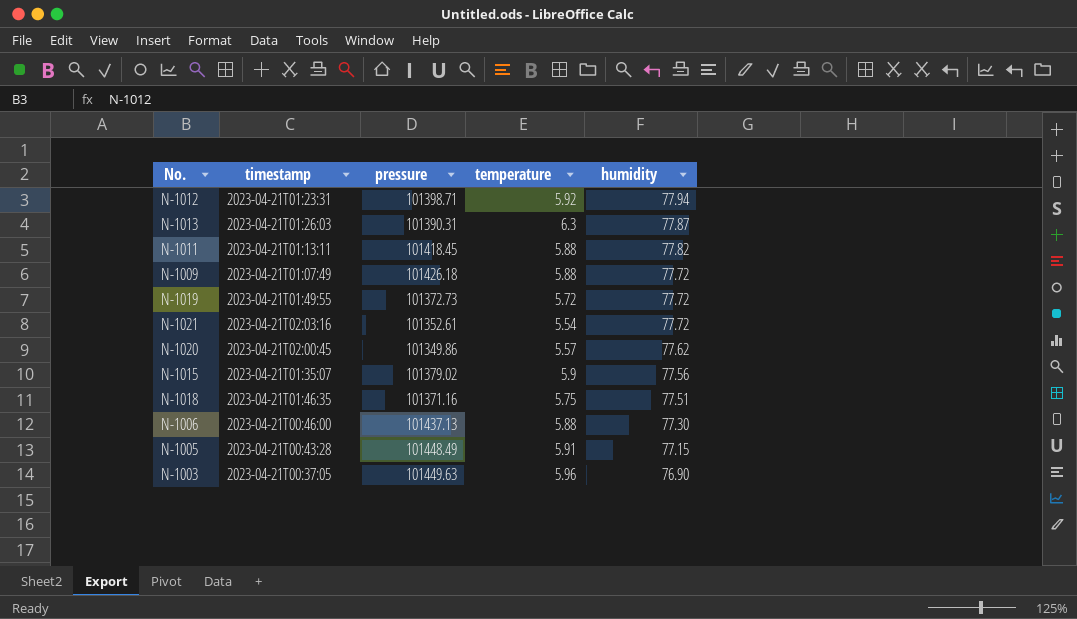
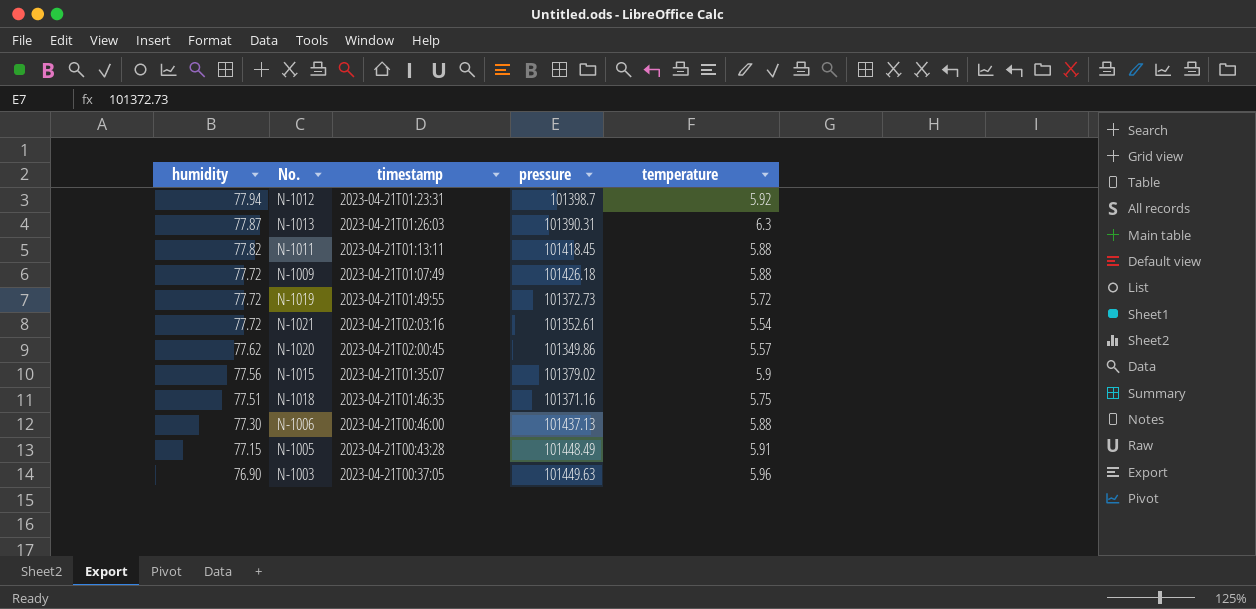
column humidity | position: 5 -> 1
N-1012 | pressure: 101398.71 -> 101398.7

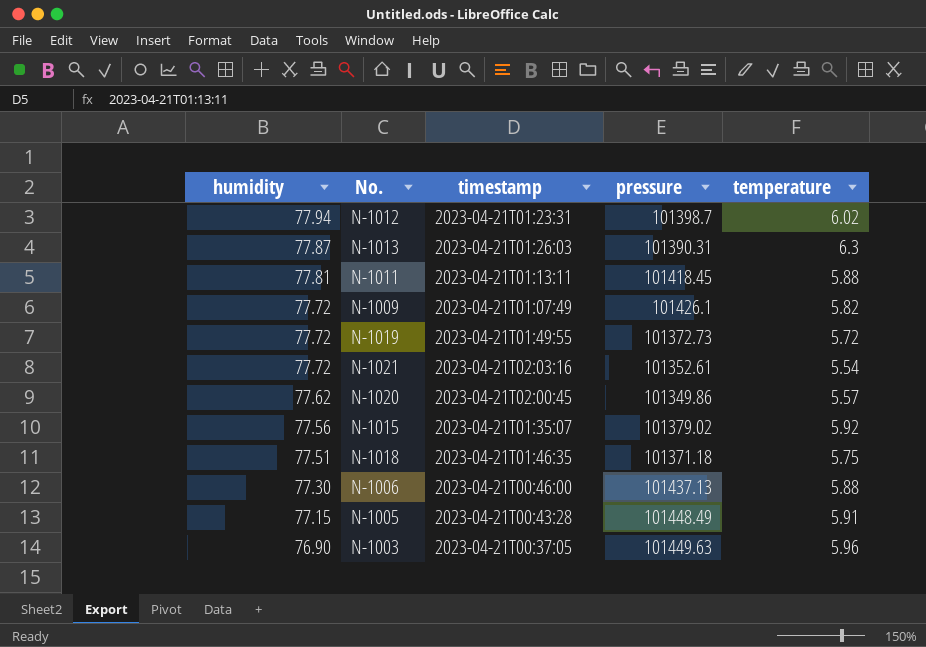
N-1012 | temperature: 5.92 -> 6.02
N-1011 | humidity: 77.82 -> 77.81
N-1009 | pressure: 101426.18 -> 101426.1
N-1009 | temperature: 5.88 -> 5.82
N-1015 | temperature: 5.9 -> 5.92
N-1018 | pressure: 101371.16 -> 101371.18

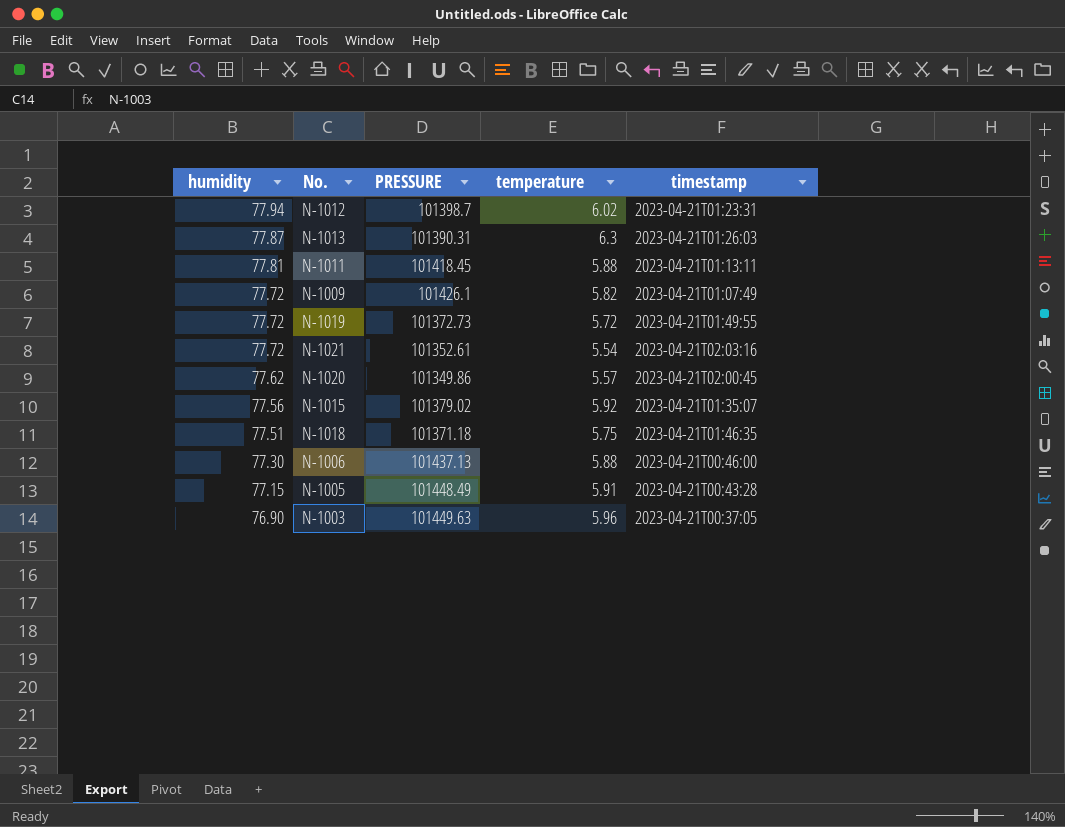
column name: pressure -> PRESSURE
column timestamp | position: 3 -> 5

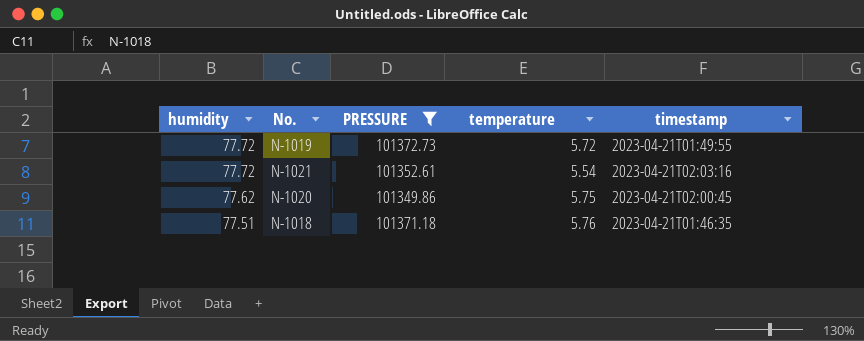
filter: none -> PRESSURE <= 101372.73
N-1020 | temperature: 5.57 -> 5.75
N-1018 | temperature: 5.75 -> 5.76

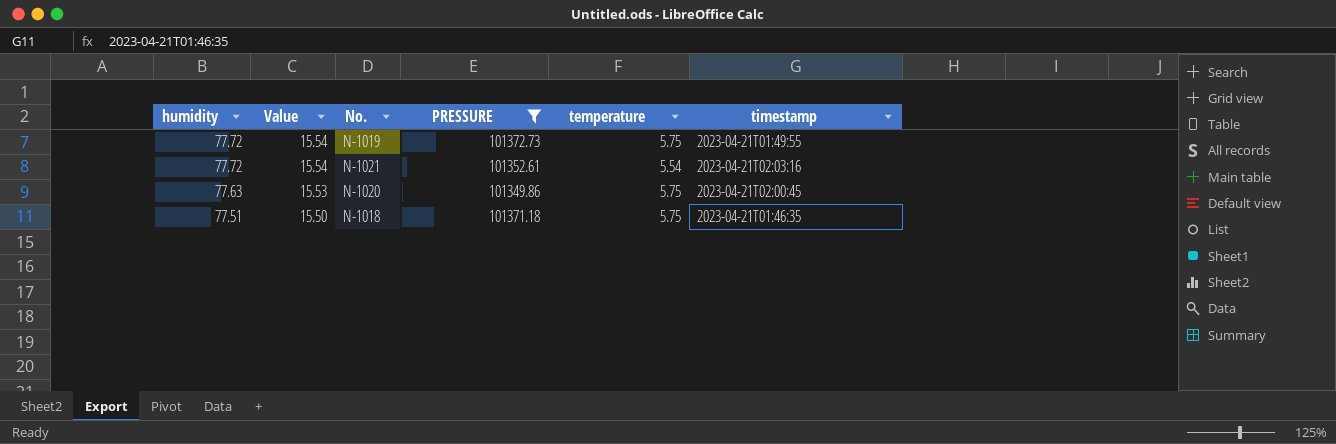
column Value | formula: none -> [humidity] * 0.2
N-1019 | temperature: 5.72 -> 5.75
N-1020 | humidity: 77.62 -> 77.63
N-1018 | temperature: 5.76 -> 5.75

